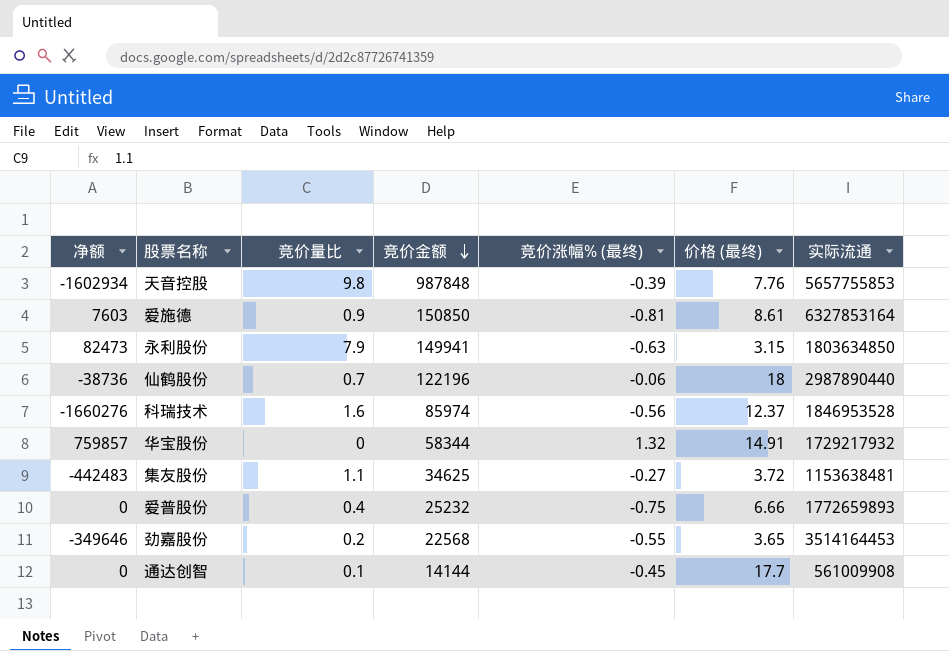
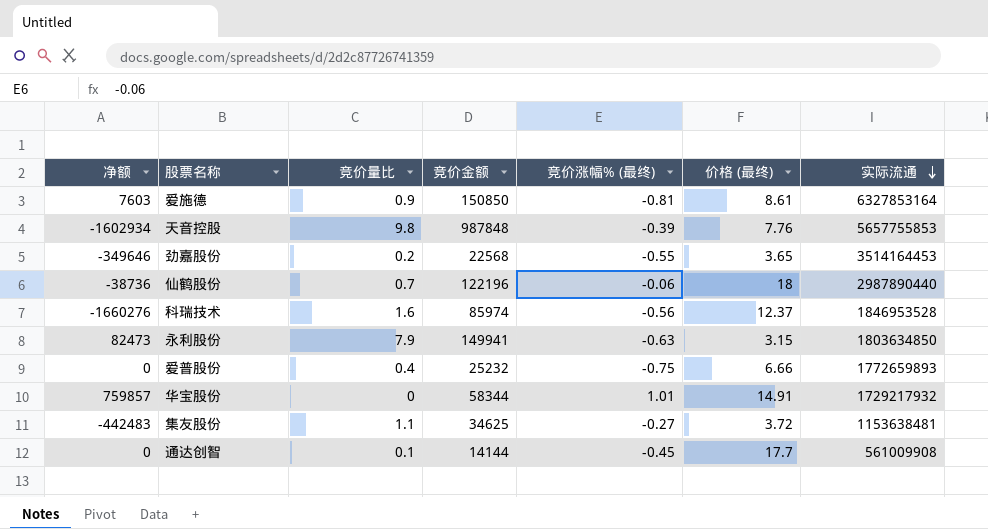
row order: 竞价金额 descending -> 实际流通 descending
华宝股份 | 竞价涨幅% (最终): 1.32 -> 1.01

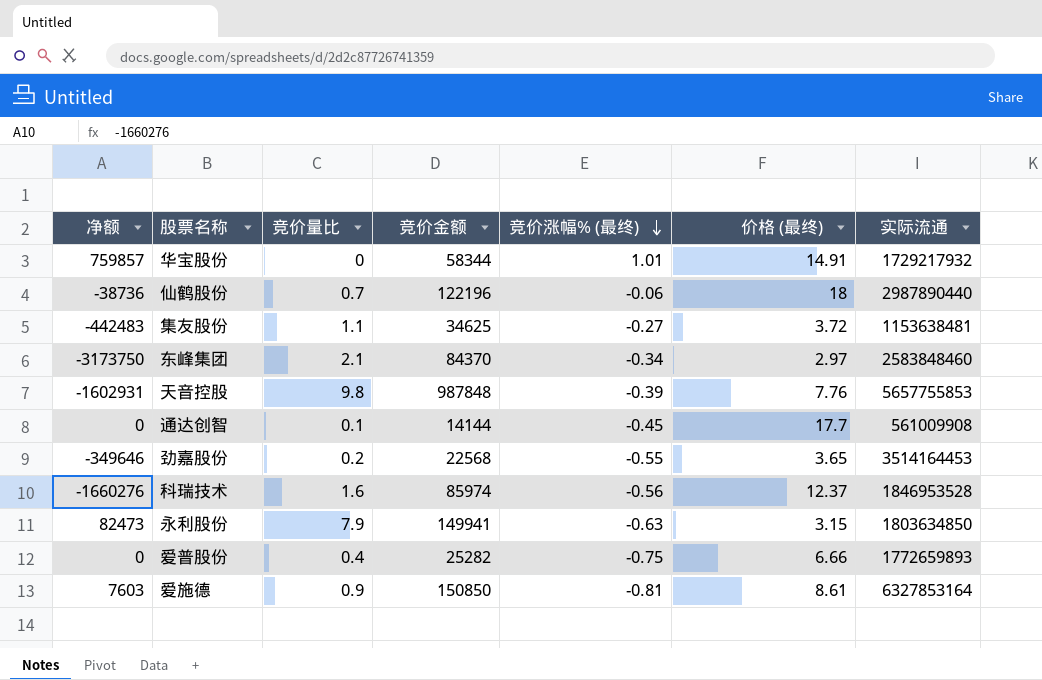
row order: 实际流通 descending -> 竞价涨幅% (最终) descending
row 东峰集团: none -> -3173750 | 2.1 | 84370 | -0.34 | 2.97 | 2583848460
天音控股 | 净额: -1602934 -> -1602931
爱普股份 | 竞价金额: 25232 -> 25282

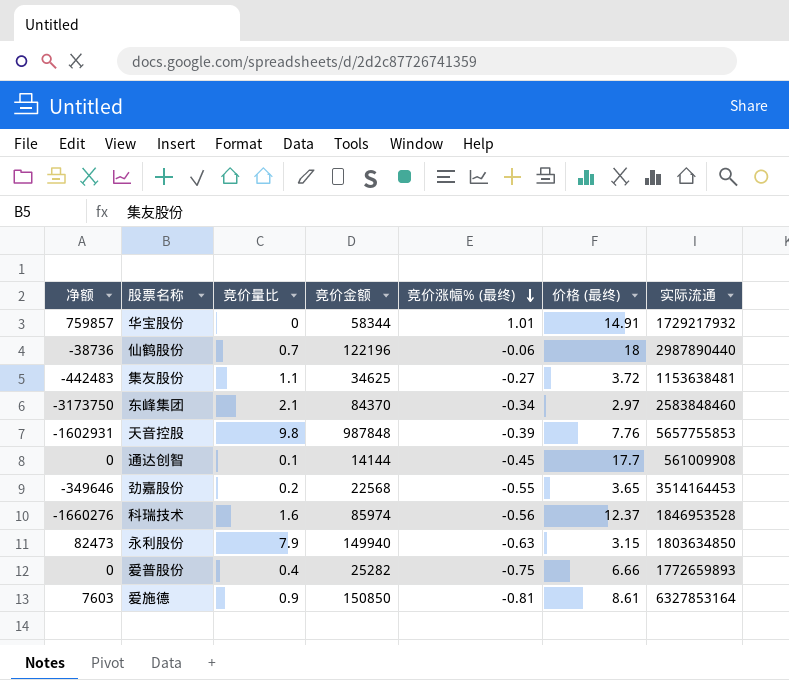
永利股份 | 竞价金额: 149941 -> 149940

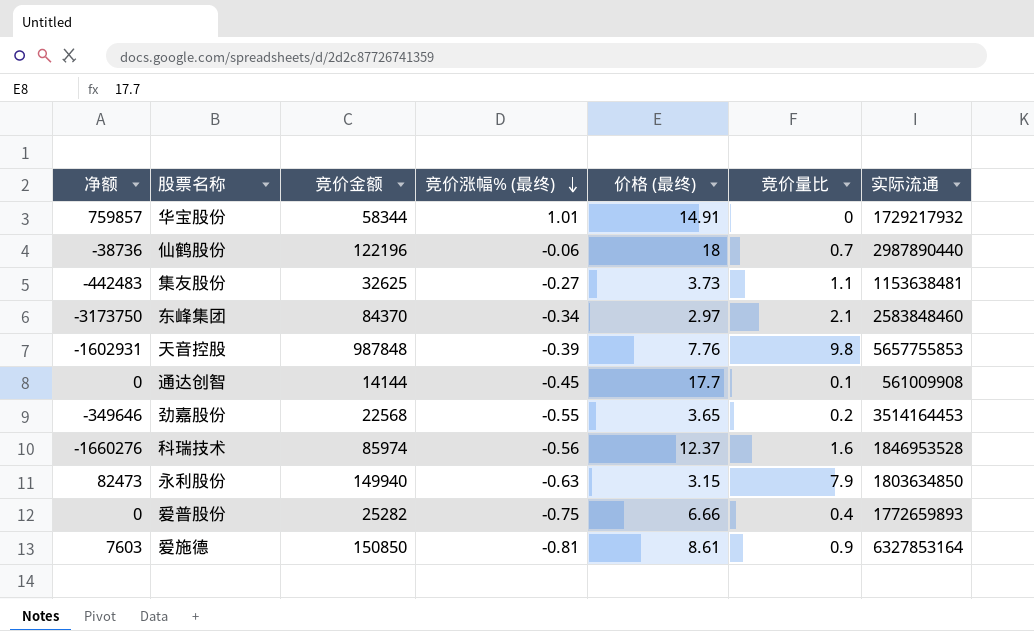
column 竞价量比 | position: 3 -> 6
集友股份 | 竞价金额: 34625 -> 32625
集友股份 | 价格 (最终): 3.72 -> 3.73

